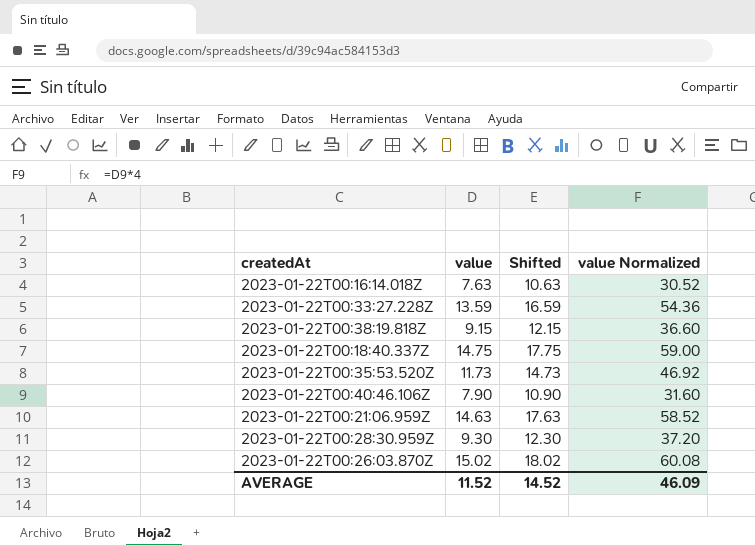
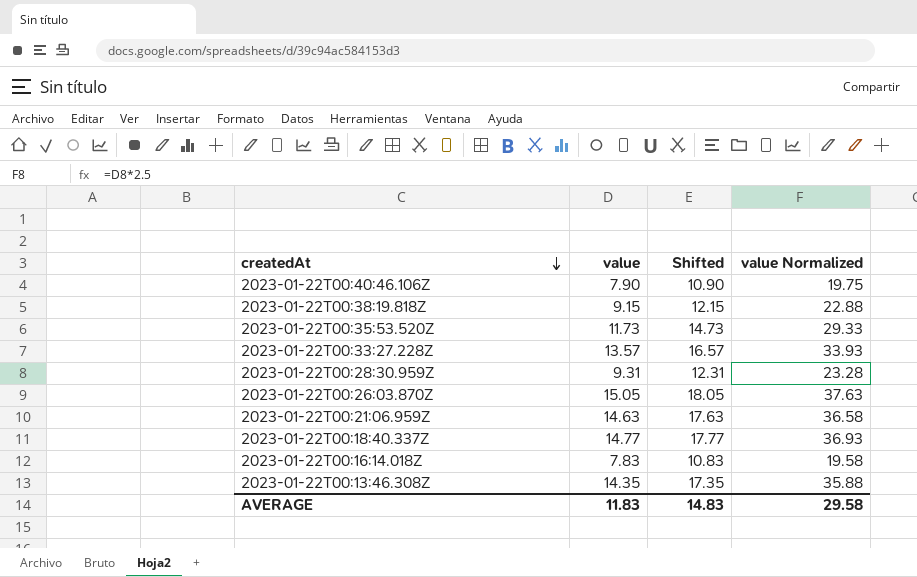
row order: none -> createdAt descending
column value Normalized | formula: [value] * 4 -> [value] * 2.5
2023-01-22T00:33:27.228Z | value: 13.59 -> 13.57
2023-01-22T00:33:27.228Z | Shifted: 16.59 -> 16.57
2023-01-22T00:28:30.959Z | value: 9.30 -> 9.31
2023-01-22T00:28:30.959Z | Shifted: 12.30 -> 12.31
2023-01-22T00:26:03.870Z | value: 15.02 -> 15.05
2023-01-22T00:26:03.870Z | Shifted: 18.02 -> 18.05
2023-01-22T00:18:40.337Z | value: 14.75 -> 14.77
2023-01-22T00:18:40.337Z | Shifted: 17.75 -> 17.77
2023-01-22T00:16:14.018Z | value: 7.63 -> 7.83
2023-01-22T00:16:14.018Z | Shifted: 10.63 -> 10.83
row 2023-01-22T00:13:46.308Z: none -> 14.35 | 17.35 | 35.88
AVERAGE | value: 11.52 -> 11.83
AVERAGE | Shifted: 14.52 -> 14.83
AVERAGE | value Normalized: 46.09 -> 29.58

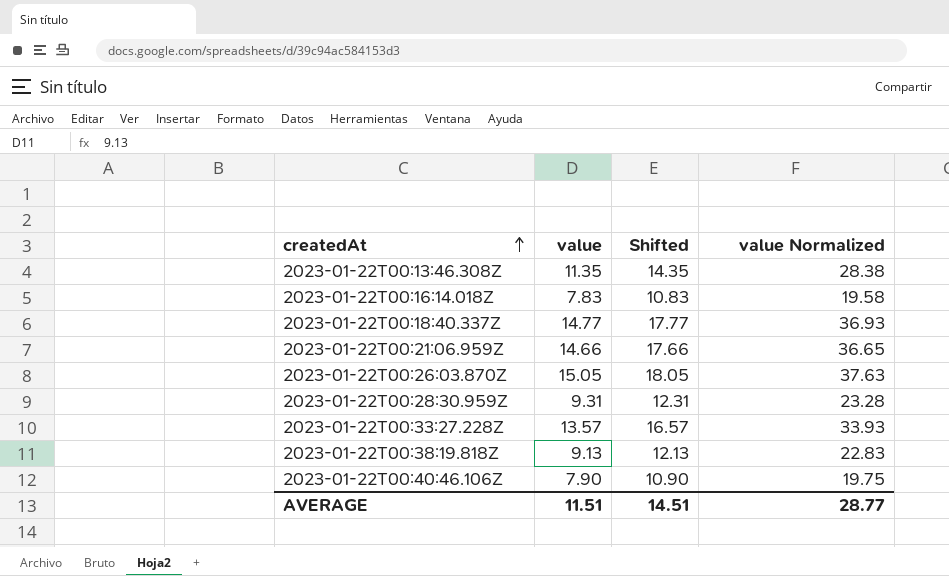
row order: createdAt descending -> createdAt ascending
row 2023-01-22T00:35:53.520Z: 11.73 | 14.73 | 29.33 -> none
2023-01-22T00:13:46.308Z | value: 14.35 -> 11.35
2023-01-22T00:13:46.308Z | Shifted: 17.35 -> 14.35
2023-01-22T00:13:46.308Z | value Normalized: 35.88 -> 28.38
2023-01-22T00:21:06.959Z | value: 14.63 -> 14.66
2023-01-22T00:21:06.959Z | Shifted: 17.63 -> 17.66
2023-01-22T00:21:06.959Z | value Normalized: 36.58 -> 36.65
2023-01-22T00:38:19.818Z | value: 9.15 -> 9.13
2023-01-22T00:38:19.818Z | Shifted: 12.15 -> 12.13
2023-01-22T00:38:19.818Z | value Normalized: 22.88 -> 22.83
AVERAGE | value: 11.83 -> 11.51
AVERAGE | Shifted: 14.83 -> 14.51
AVERAGE | value Normalized: 29.58 -> 28.77

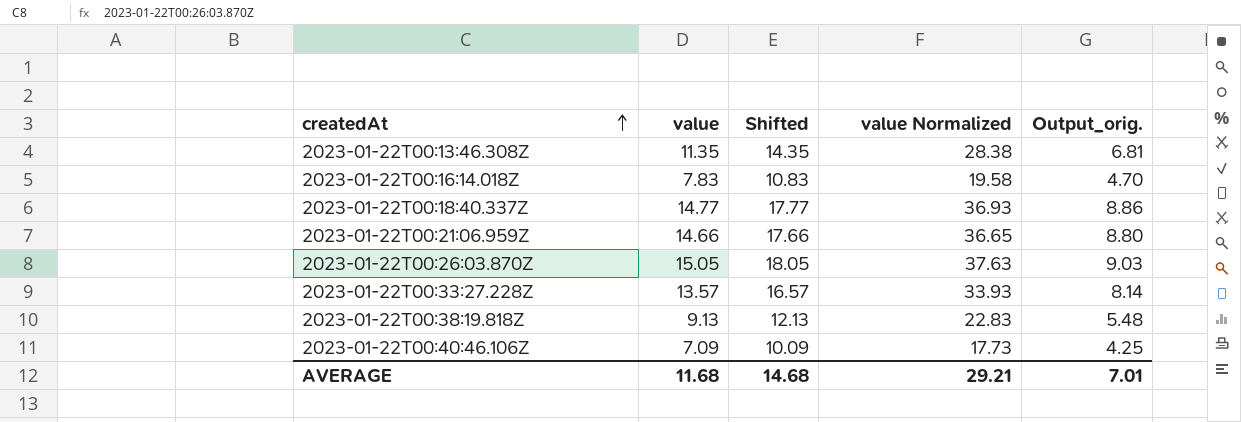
column Output_orig. | formula: none -> [value] * 0.6
row 2023-01-22T00:28:30.959Z: 9.31 | 12.31 | 23.28 -> none
2023-01-22T00:40:46.106Z | value: 7.90 -> 7.09
2023-01-22T00:40:46.106Z | Shifted: 10.90 -> 10.09
2023-01-22T00:40:46.106Z | value Normalized: 19.75 -> 17.73
AVERAGE | value: 11.51 -> 11.68
AVERAGE | Shifted: 14.51 -> 14.68
AVERAGE | value Normalized: 28.77 -> 29.21

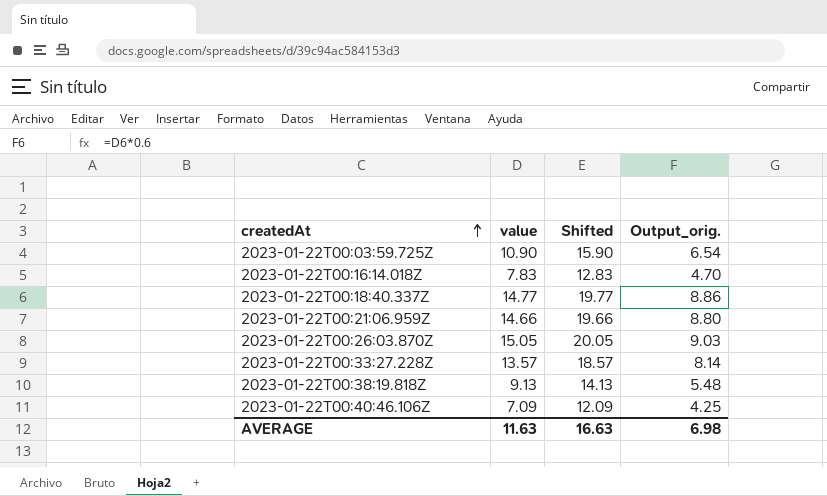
column value Normalized | formula: [value] * 2.5 -> none
column Shifted | formula: [value] + 3 -> [value] + 5
row 2023-01-22T00:13:46.308Z: 11.35 | 14.35 | 28.38 | 6.81 -> none
row 2023-01-22T00:03:59.725Z: none -> 10.90 | 15.90 | 6.54
AVERAGE | value: 11.68 -> 11.63
AVERAGE | Shifted: 14.68 -> 16.63
AVERAGE | Output_orig.: 7.01 -> 6.98

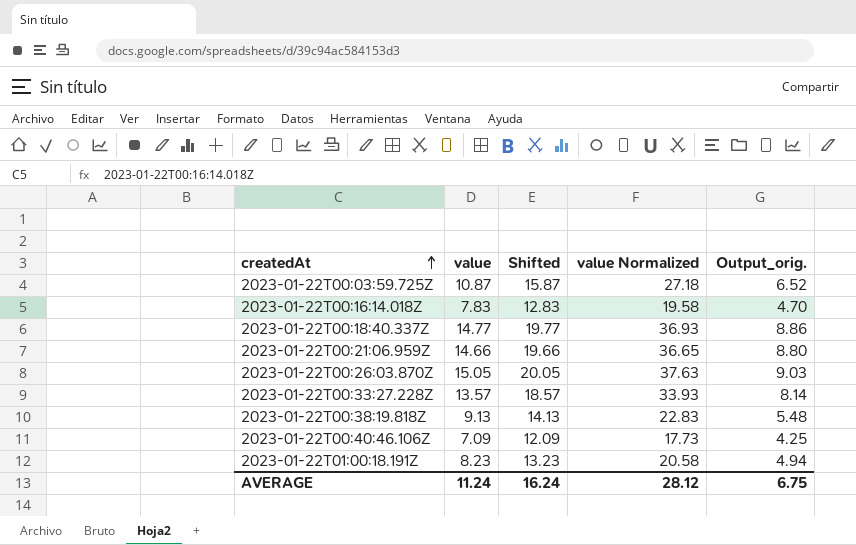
column value Normalized | formula: none -> [value] * 2.5
2023-01-22T00:03:59.725Z | value: 10.90 -> 10.87
2023-01-22T00:03:59.725Z | Shifted: 15.90 -> 15.87
2023-01-22T00:03:59.725Z | Output_orig.: 6.54 -> 6.52
row 2023-01-22T01:00:18.191Z: none -> 8.23 | 13.23 | 20.58 | 4.94
AVERAGE | value: 11.63 -> 11.24
AVERAGE | Shifted: 16.63 -> 16.24
AVERAGE | Output_orig.: 6.98 -> 6.75

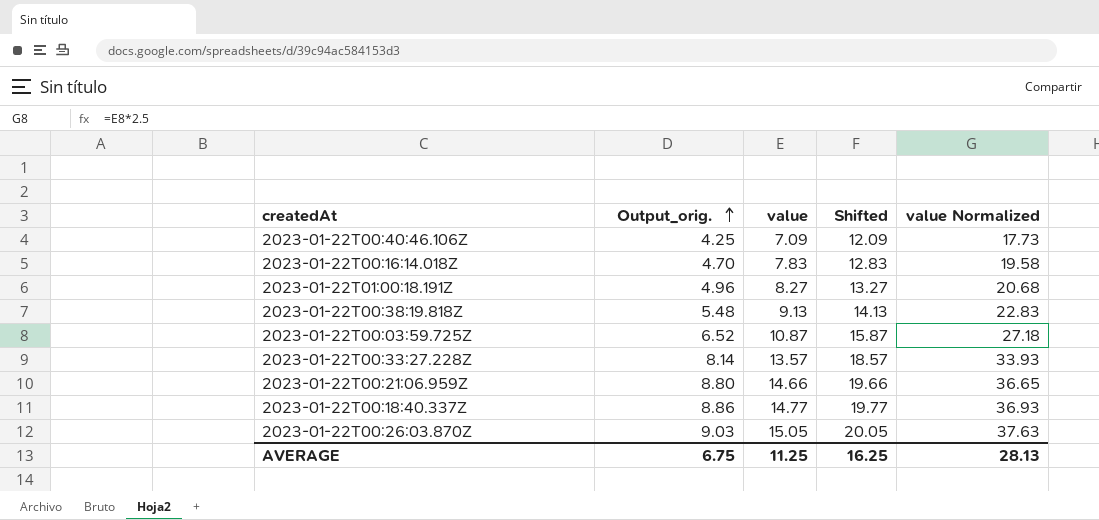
row order: createdAt ascending -> Output_orig. ascending
column Output_orig. | position: 5 -> 2
2023-01-22T01:00:18.191Z | Output_orig.: 4.94 -> 4.96
2023-01-22T01:00:18.191Z | value: 8.23 -> 8.27
2023-01-22T01:00:18.191Z | Shifted: 13.23 -> 13.27
2023-01-22T01:00:18.191Z | value Normalized: 20.58 -> 20.68
AVERAGE | value: 11.24 -> 11.25
AVERAGE | Shifted: 16.24 -> 16.25
AVERAGE | value Normalized: 28.12 -> 28.13

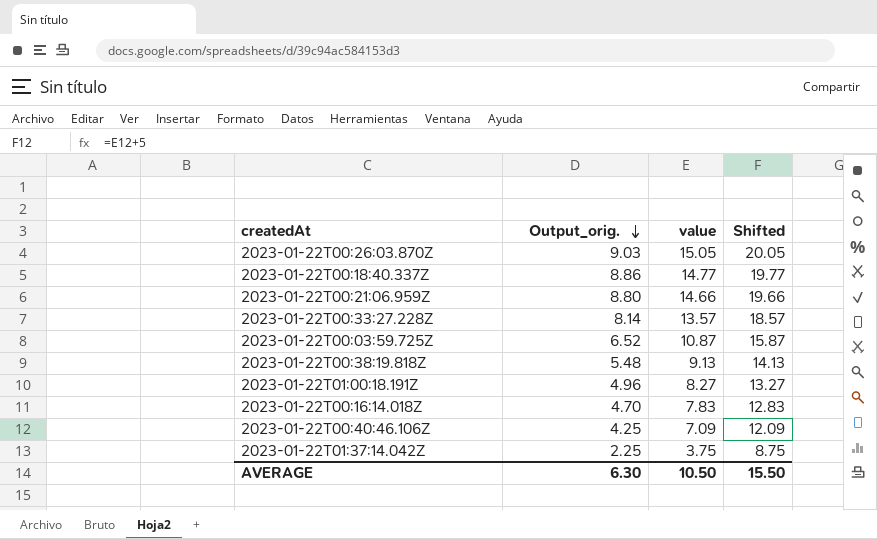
row order: Output_orig. ascending -> Output_orig. descending
column value Normalized | formula: [value] * 2.5 -> none
row 2023-01-22T01:37:14.042Z: none -> 2.25 | 3.75 | 8.75
AVERAGE | Output_orig.: 6.75 -> 6.30
AVERAGE | value: 11.25 -> 10.50
AVERAGE | Shifted: 16.25 -> 15.50

